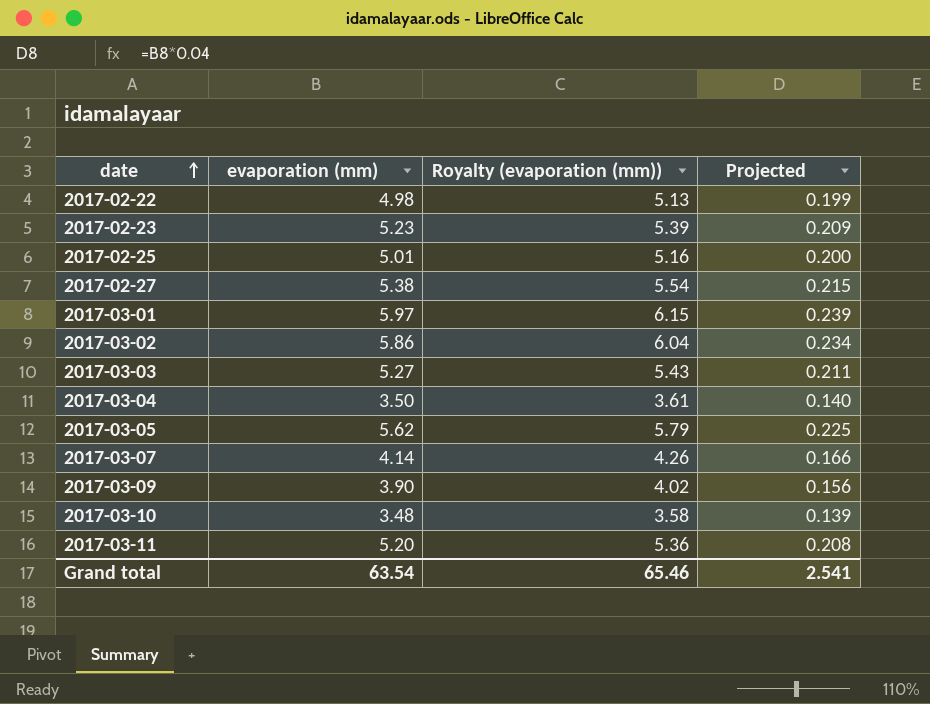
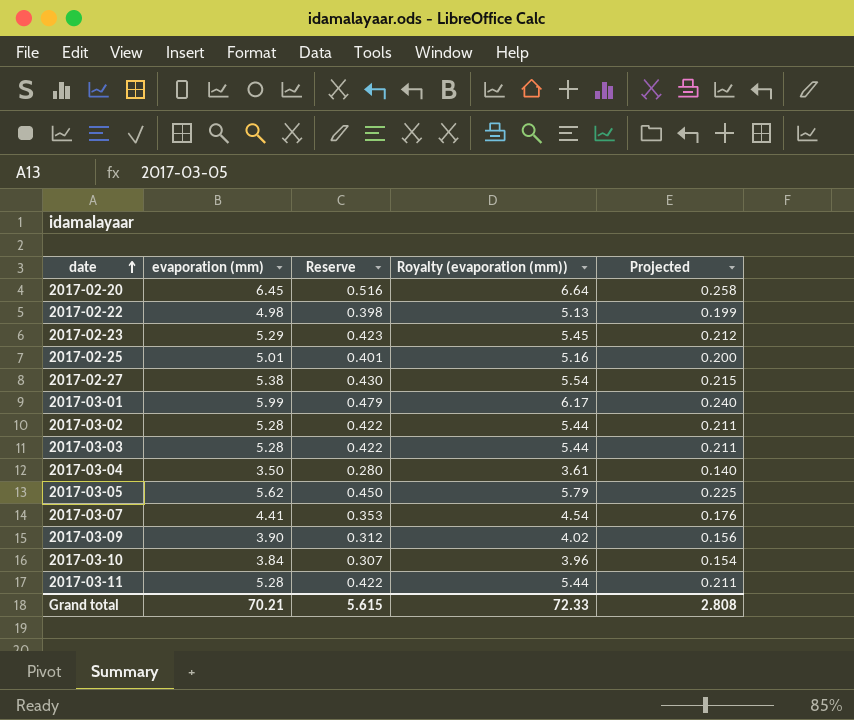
column Reserve | formula: none -> [evaporation (mm)] * 0.08
row 2017-02-20: none -> 6.45 | 0.516 | 6.64 | 0.258
2017-02-23 | evaporation (mm): 5.23 -> 5.29
2017-02-23 | Royalty (evaporation (mm)): 5.39 -> 5.45
2017-02-23 | Projected: 0.209 -> 0.212
2017-03-01 | evaporation (mm): 5.97 -> 5.99
2017-03-01 | Royalty (evaporation (mm)): 6.15 -> 6.17
2017-03-01 | Projected: 0.239 -> 0.240
2017-03-02 | evaporation (mm): 5.86 -> 5.28
2017-03-02 | Royalty (evaporation (mm)): 6.04 -> 5.44
2017-03-02 | Projected: 0.234 -> 0.211
2017-03-03 | evaporation (mm): 5.27 -> 5.28
2017-03-03 | Royalty (evaporation (mm)): 5.43 -> 5.44
2017-03-07 | evaporation (mm): 4.14 -> 4.41
2017-03-07 | Royalty (evaporation (mm)): 4.26 -> 4.54
2017-03-07 | Projected: 0.166 -> 0.176
2017-03-10 | evaporation (mm): 3.48 -> 3.84
2017-03-10 | Royalty (evaporation (mm)): 3.58 -> 3.96
2017-03-10 | Projected: 0.139 -> 0.154
2017-03-11 | evaporation (mm): 5.20 -> 5.28
2017-03-11 | Royalty (evaporation (mm)): 5.36 -> 5.44
2017-03-11 | Projected: 0.208 -> 0.211
Grand total | evaporation (mm): 63.54 -> 70.21
Grand total | Royalty (evaporation (mm)): 65.46 -> 72.33
Grand total | Projected: 2.541 -> 2.808

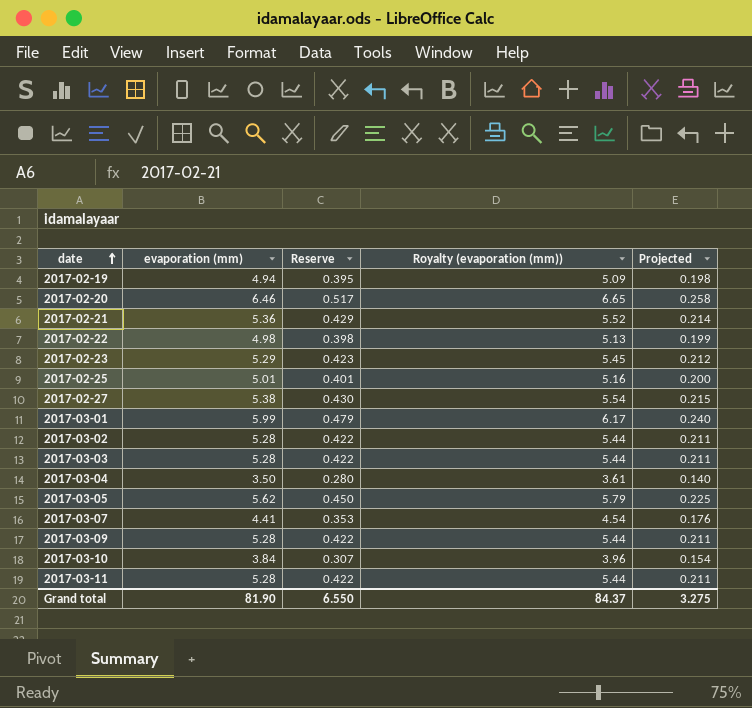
row 2017-02-19: none -> 4.94 | 0.395 | 5.09 | 0.198
2017-02-20 | evaporation (mm): 6.45 -> 6.46
2017-02-20 | Reserve: 0.516 -> 0.517
2017-02-20 | Royalty (evaporation (mm)): 6.64 -> 6.65
row 2017-02-21: none -> 5.36 | 0.429 | 5.52 | 0.214
2017-03-09 | evaporation (mm): 3.90 -> 5.28
2017-03-09 | Reserve: 0.312 -> 0.422
2017-03-09 | Royalty (evaporation (mm)): 4.02 -> 5.44
2017-03-09 | Projected: 0.156 -> 0.211
Grand total | evaporation (mm): 70.21 -> 81.90
Grand total | Reserve: 5.615 -> 6.550
Grand total | Royalty (evaporation (mm)): 72.33 -> 84.37
Grand total | Projected: 2.808 -> 3.275

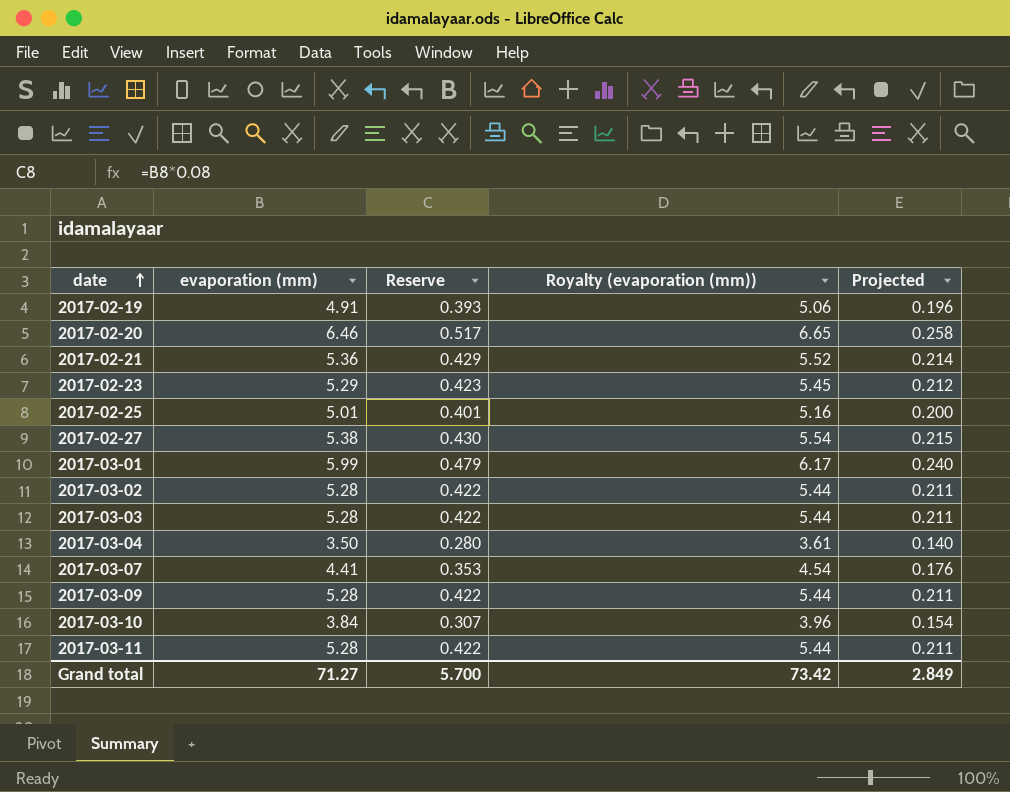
row 2017-02-22: 4.98 | 0.398 | 5.13 | 0.199 -> none
row 2017-03-05: 5.62 | 0.450 | 5.79 | 0.225 -> none
2017-02-19 | evaporation (mm): 4.94 -> 4.91
2017-02-19 | Reserve: 0.395 -> 0.393
2017-02-19 | Royalty (evaporation (mm)): 5.09 -> 5.06
2017-02-19 | Projected: 0.198 -> 0.196
Grand total | evaporation (mm): 81.90 -> 71.27
Grand total | Reserve: 6.550 -> 5.700
Grand total | Royalty (evaporation (mm)): 84.37 -> 73.42
Grand total | Projected: 3.275 -> 2.849

